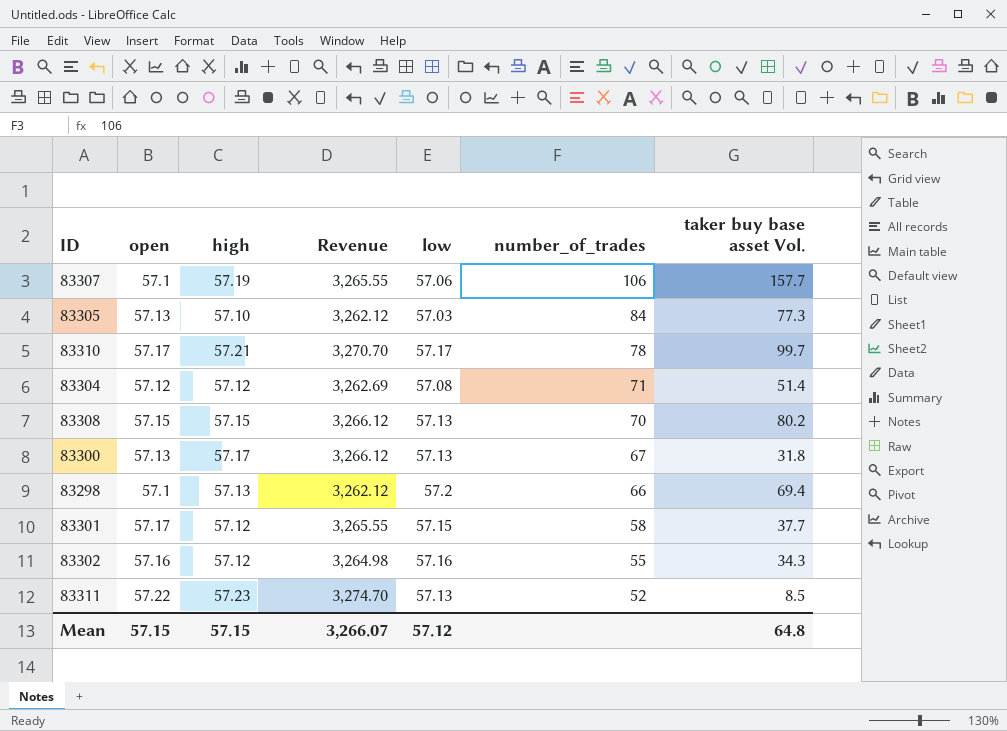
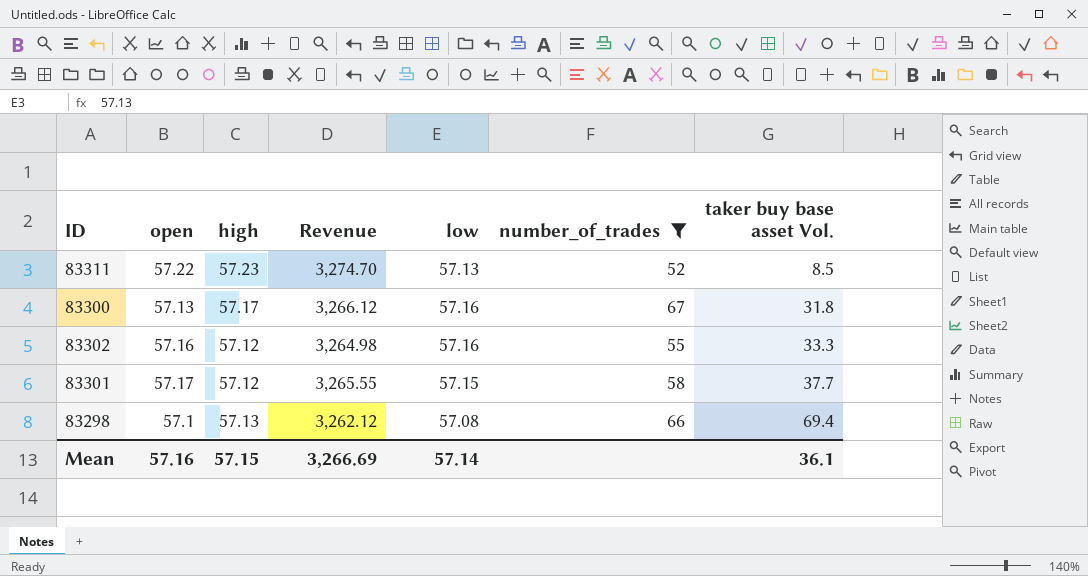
filter: none -> number_of_trades <= 67
row order: number_of_trades descending -> taker buy base asset Vol. ascending
83300 | low: 57.13 -> 57.16
83302 | taker buy base asset Vol.: 34.3 -> 33.3
83298 | low: 57.2 -> 57.08
Mean | open: 57.15 -> 57.16
Mean | Revenue: 3,266.07 -> 3,266.69
Mean | low: 57.12 -> 57.14
Mean | taker buy base asset Vol.: 64.8 -> 36.1

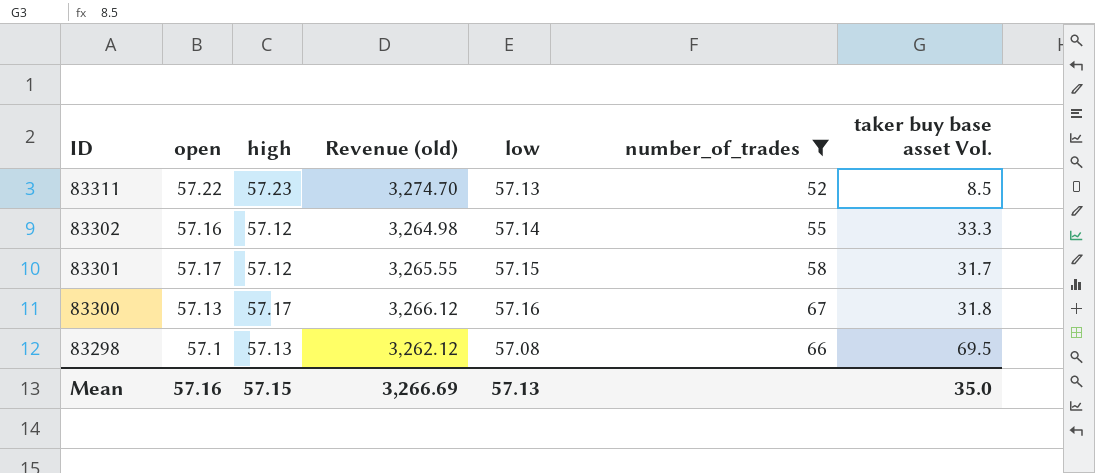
row order: taker buy base asset Vol. ascending -> ID descending
column name: Revenue -> Revenue (old)
83302 | low: 57.16 -> 57.14
83301 | taker buy base asset Vol.: 37.7 -> 31.7
83298 | taker buy base asset Vol.: 69.4 -> 69.5
Mean | low: 57.14 -> 57.13
Mean | taker buy base asset Vol.: 36.1 -> 35.0

